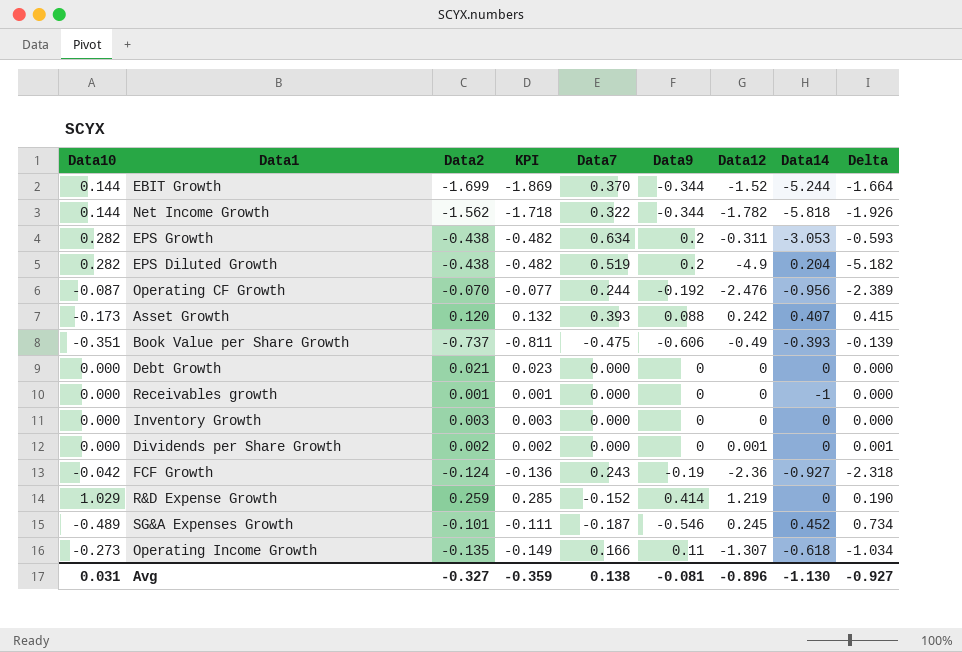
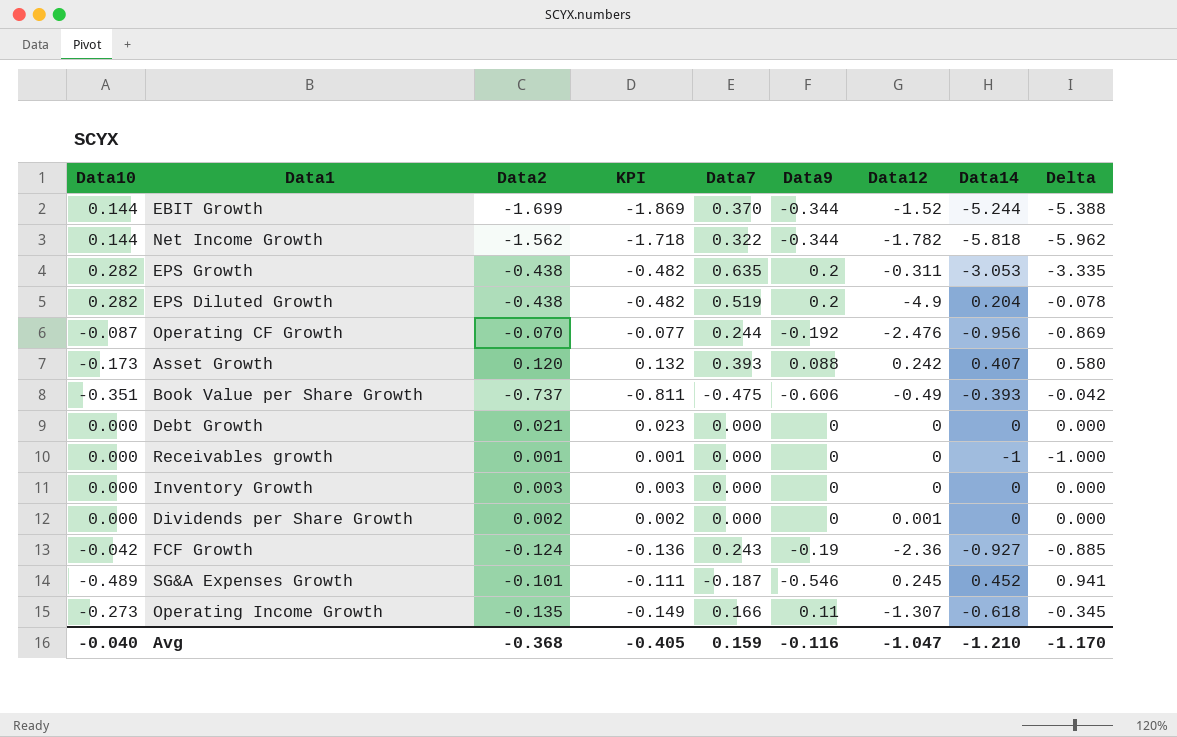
column Delta | formula: [Data12] - [Data10] -> [Data14] - [Data10]
row R&D Expense Growth: 1.029 | 0.259 | 0.285 | -0.152 | 0.414 | 1.219 | 0 | 0.190 -> none
EPS Growth | Data7: 0.634 -> 0.635
Avg | Data10: 0.031 -> -0.040
Avg | Data2: -0.327 -> -0.368
Avg | KPI: -0.359 -> -0.405
Avg | Data7: 0.138 -> 0.159
Avg | Data9: -0.081 -> -0.116
Avg | Data12: -0.896 -> -1.047
Avg | Data14: -1.130 -> -1.210
Avg | Delta: -0.927 -> -1.170

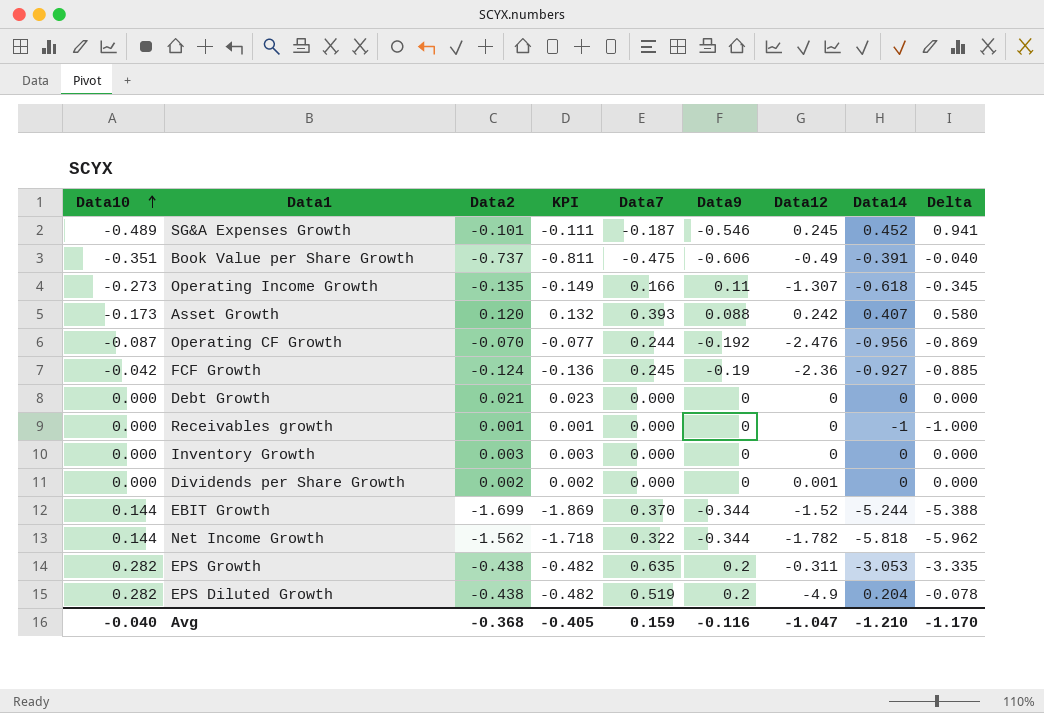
row order: none -> Data10 ascending
Book Value per Share Growth | Data14: -0.393 -> -0.391
Book Value per Share Growth | Delta: -0.042 -> -0.040
FCF Growth | Data7: 0.243 -> 0.245

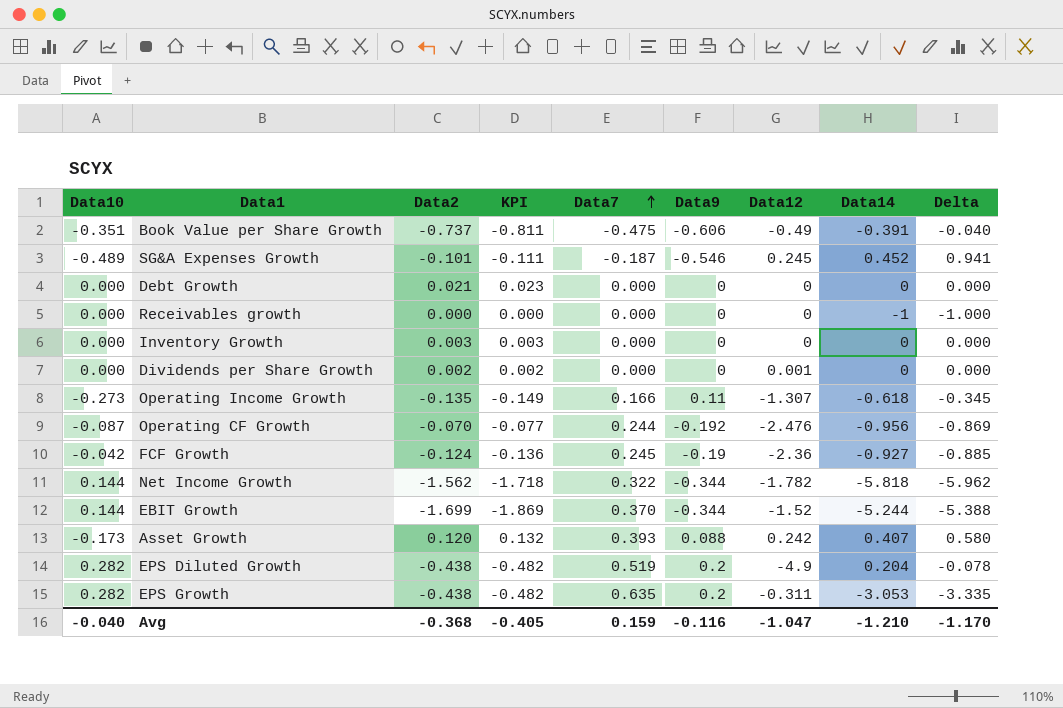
row order: Data10 ascending -> Data7 ascending
Receivables growth | Data2: 0.001 -> 0.000
Receivables growth | KPI: 0.001 -> 0.000

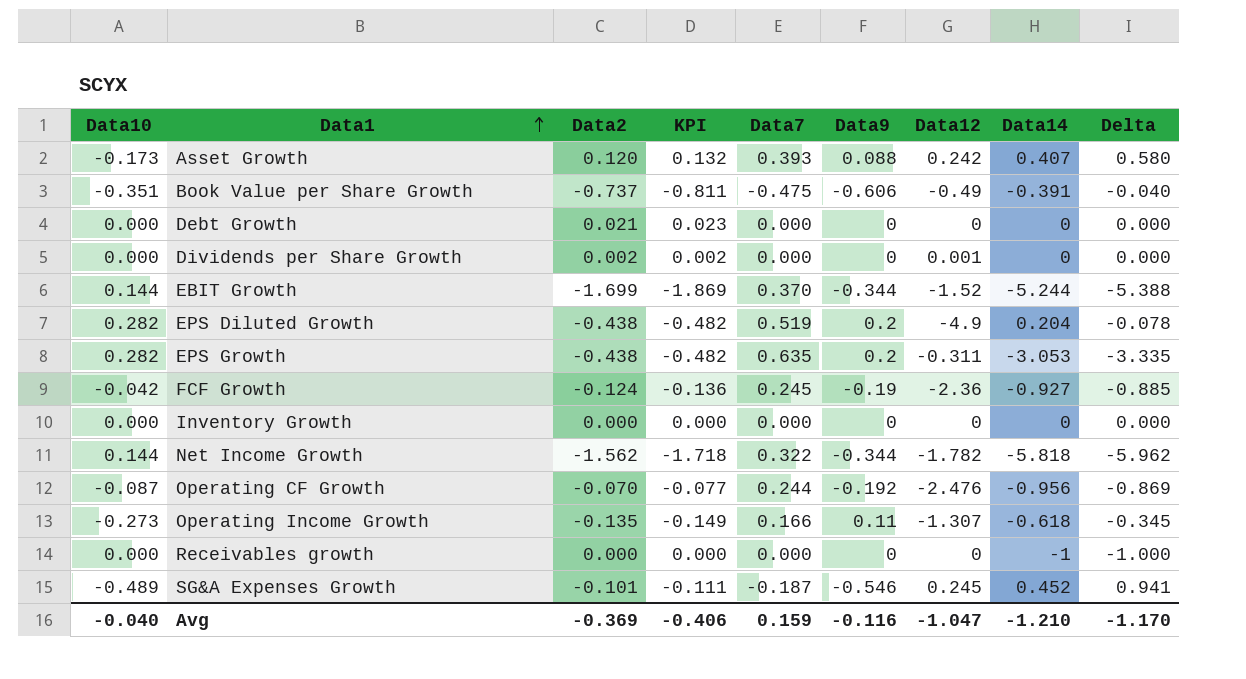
row order: Data7 ascending -> Data1 ascending
Inventory Growth | Data2: 0.003 -> 0.000
Inventory Growth | KPI: 0.003 -> 0.000
Avg | Data2: -0.368 -> -0.369
Avg | KPI: -0.405 -> -0.406

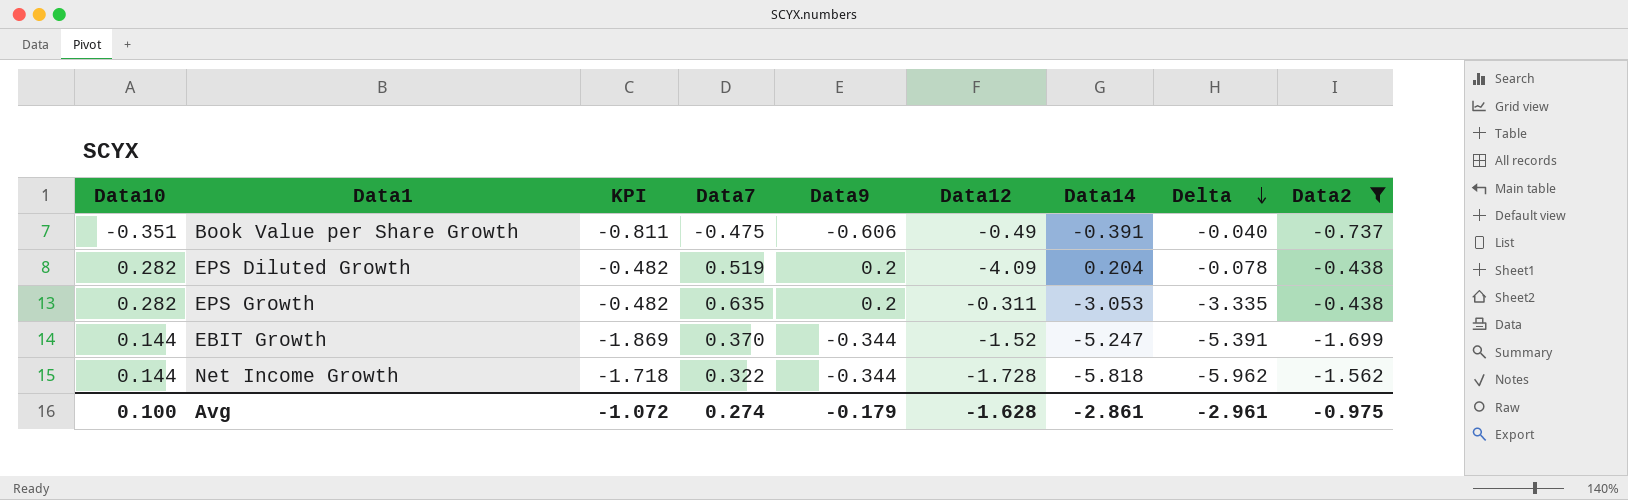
filter: none -> Data2 <= -0.438
row order: Data1 ascending -> Delta descending
column Data2 | position: 3 -> 9
EPS Diluted Growth | Data12: -4.9 -> -4.09
EBIT Growth | Data14: -5.244 -> -5.247
EBIT Growth | Delta: -5.388 -> -5.391
Net Income Growth | Data12: -1.782 -> -1.728
Avg | Data10: -0.040 -> 0.100
Avg | KPI: -0.406 -> -1.072
Avg | Data7: 0.159 -> 0.274
Avg | Data9: -0.116 -> -0.179
Avg | Data12: -1.047 -> -1.628
Avg | Data14: -1.210 -> -2.861
Avg | Delta: -1.170 -> -2.961
Avg | Data2: -0.369 -> -0.975

